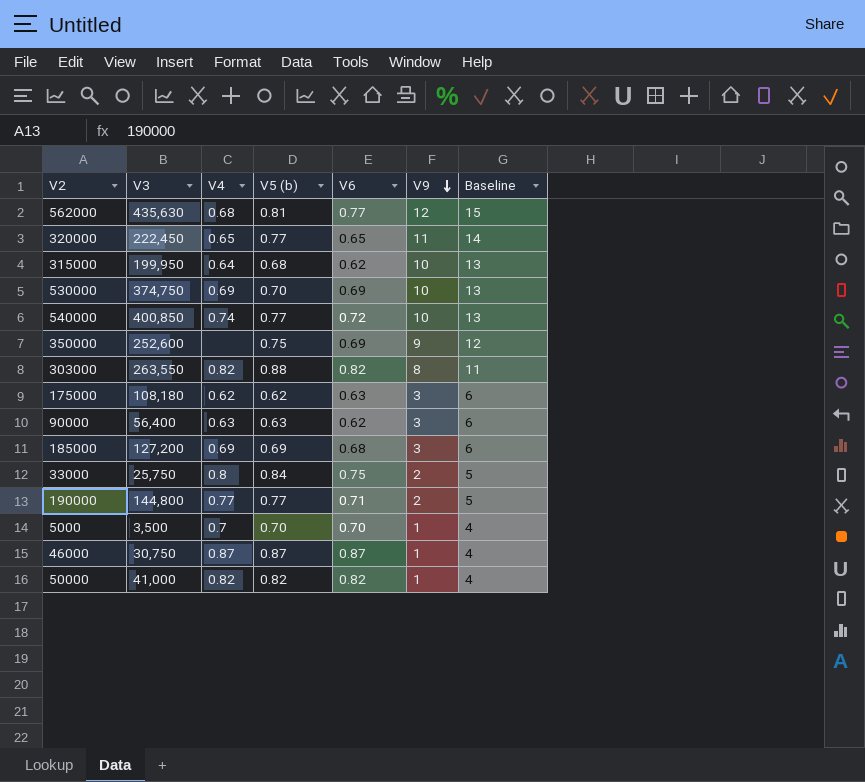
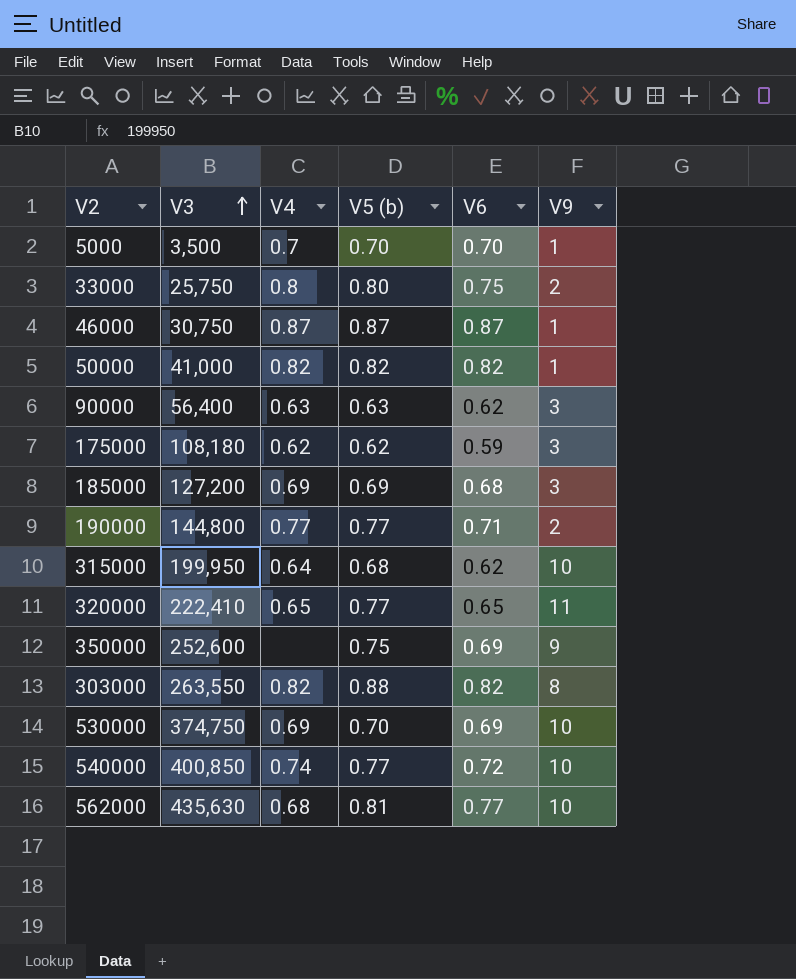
row order: V9 descending -> V3 ascending
column Baseline | formula: [V9] + 3 -> none
33000 | V5 (b): 0.84 -> 0.80
175000 | V6: 0.63 -> 0.59
320000 | V3: 222,450 -> 222,410
562000 | V9: 12 -> 10

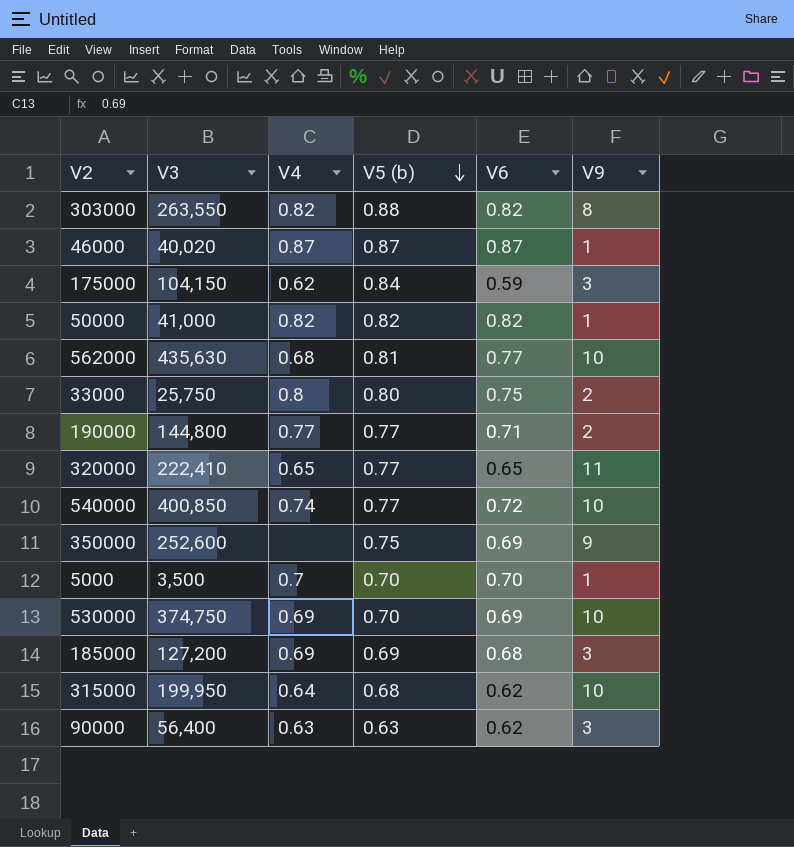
row order: V3 ascending -> V5 (b) descending
46000 | V3: 30,750 -> 40,020
175000 | V3: 108,180 -> 104,150
175000 | V5 (b): 0.62 -> 0.84

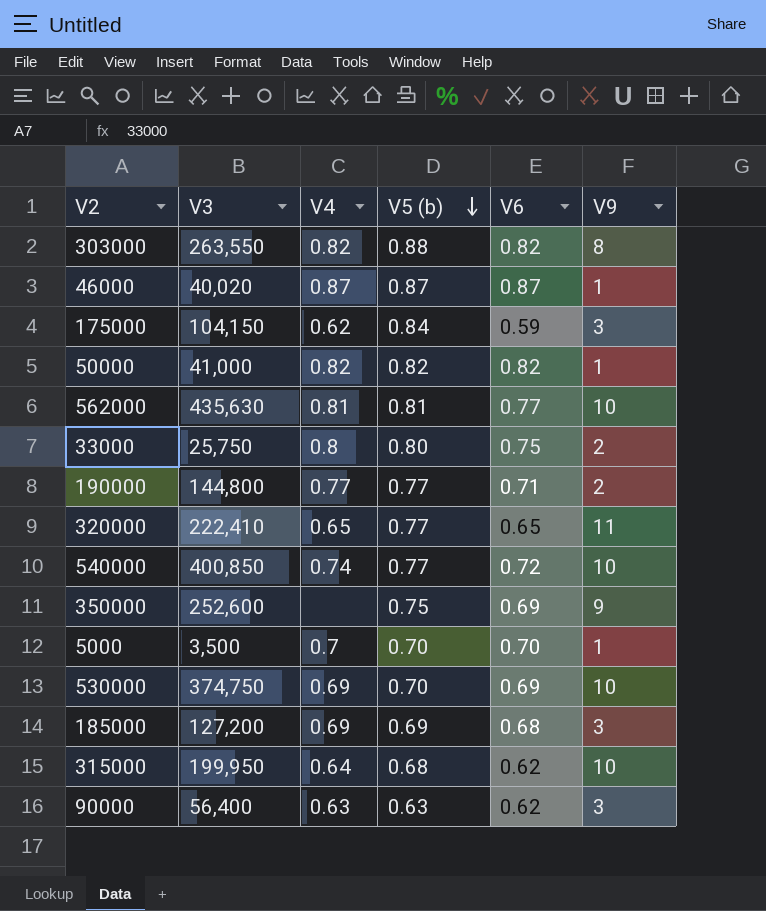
562000 | V4: 0.68 -> 0.81

